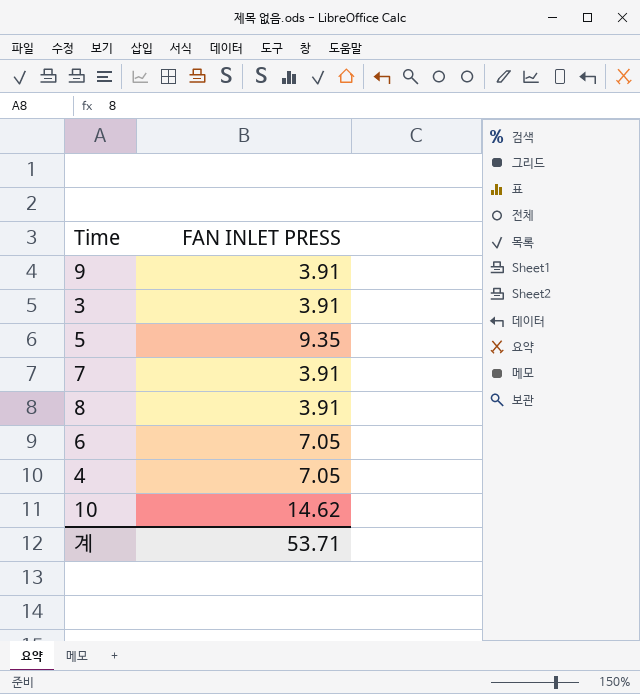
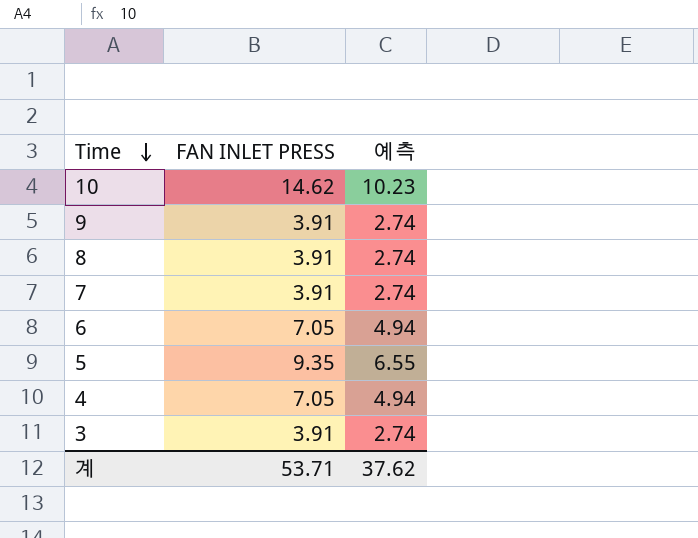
row order: none -> Time descending
column 예측 | formula: none -> [FAN INLET PRESS] * 0.7

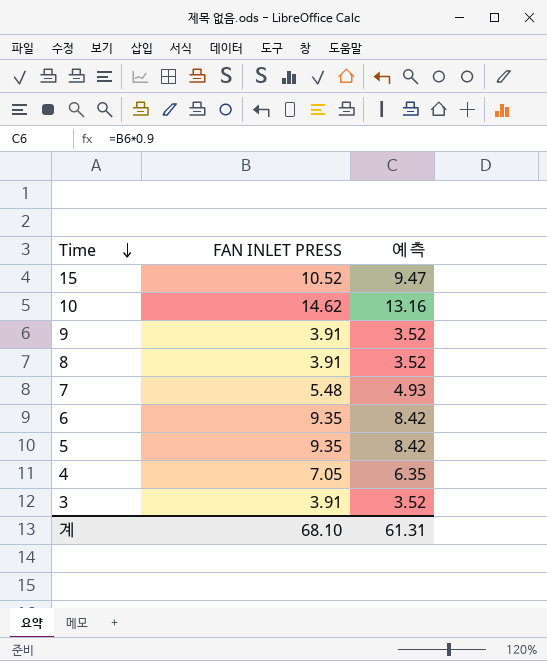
column 예측 | formula: [FAN INLET PRESS] * 0.7 -> [FAN INLET PRESS] * 0.9
row 15: none -> 10.52 | 9.47
7 | FAN INLET PRESS: 3.91 -> 5.48
6 | FAN INLET PRESS: 7.05 -> 9.35
계 | FAN INLET PRESS: 53.71 -> 68.10
계 | 예측: 37.62 -> 61.31

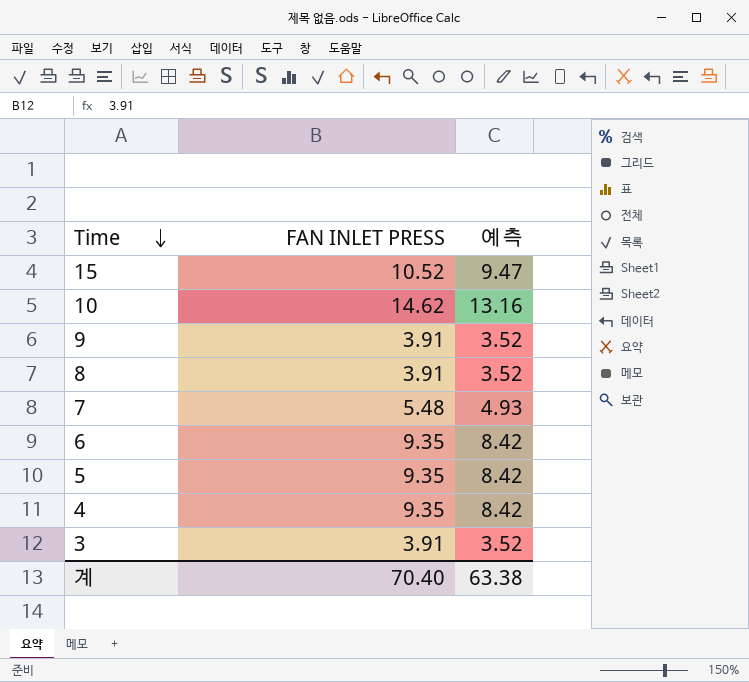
4 | FAN INLET PRESS: 7.05 -> 9.35
4 | 예측: 6.35 -> 8.42
계 | FAN INLET PRESS: 68.10 -> 70.40
계 | 예측: 61.31 -> 63.38

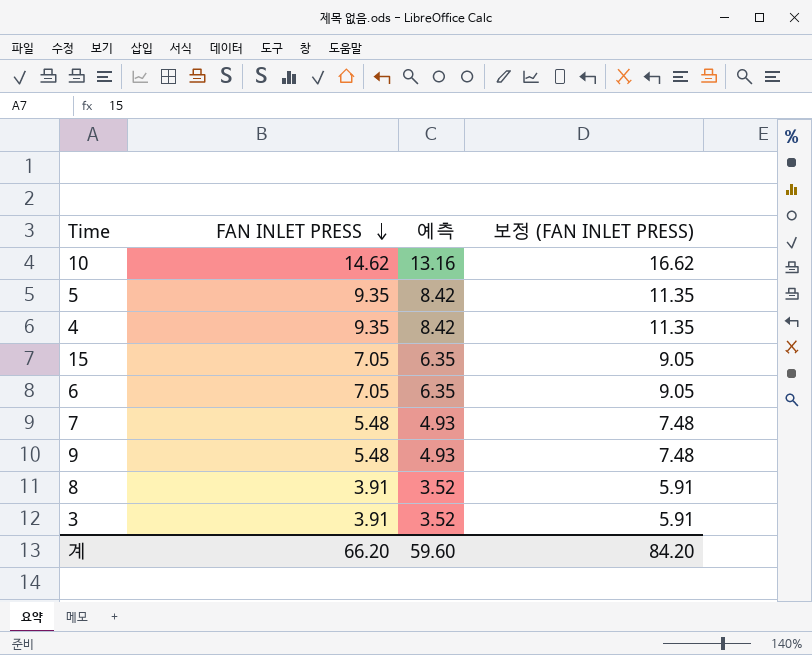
row order: Time descending -> FAN INLET PRESS descending
column 보정 (FAN INLET PRESS) | formula: none -> [FAN INLET PRESS] + 2
15 | FAN INLET PRESS: 10.52 -> 7.05
15 | 예측: 9.47 -> 6.35
6 | FAN INLET PRESS: 9.35 -> 7.05
6 | 예측: 8.42 -> 6.35
9 | FAN INLET PRESS: 3.91 -> 5.48
9 | 예측: 3.52 -> 4.93
계 | FAN INLET PRESS: 70.40 -> 66.20
계 | 예측: 63.38 -> 59.60

